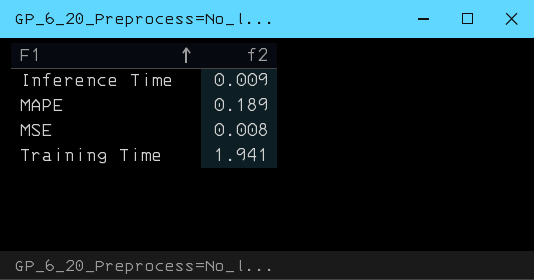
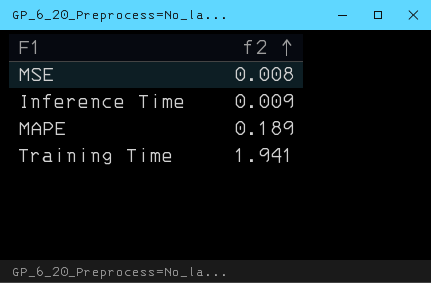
row order: F1 ascending -> f2 ascending

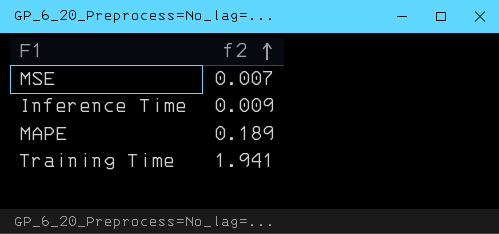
MSE | f2: 0.008 -> 0.007

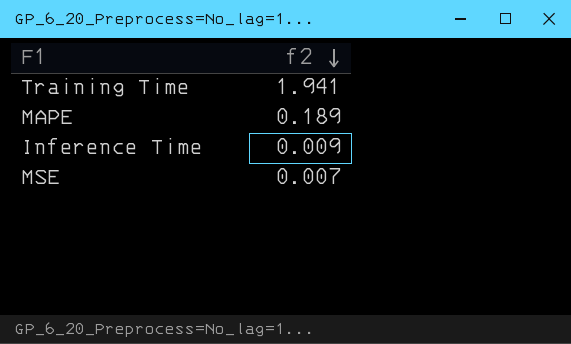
row order: f2 ascending -> f2 descending

